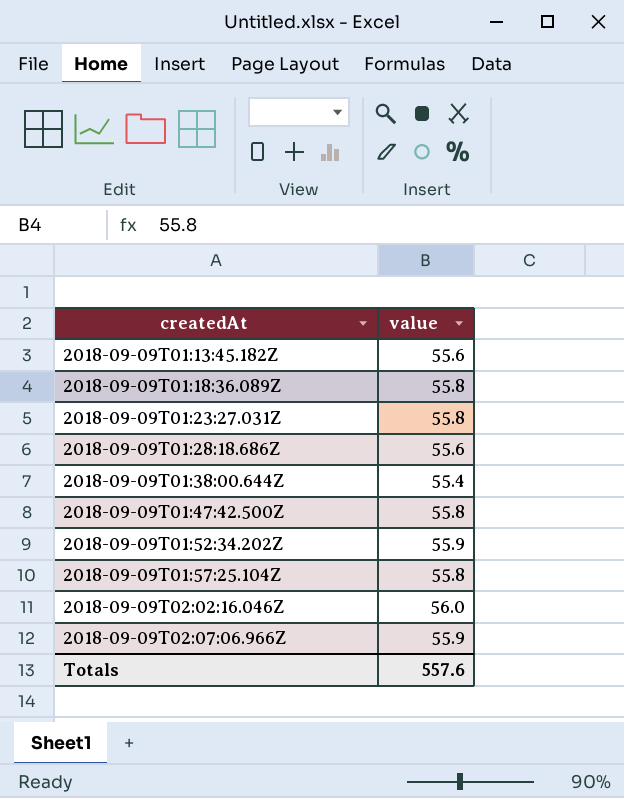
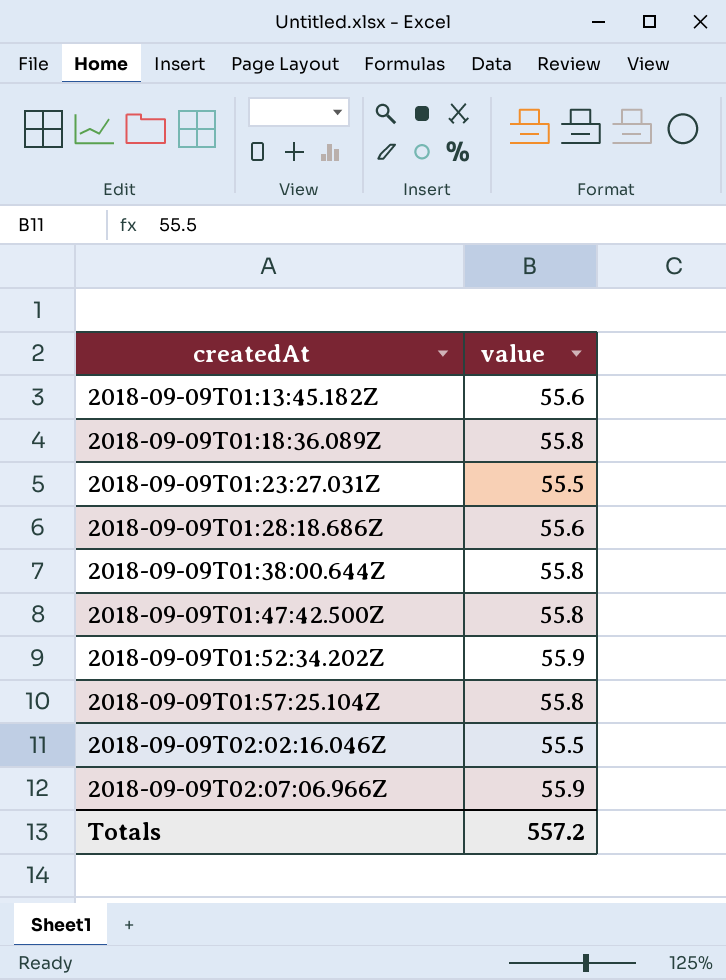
2018-09-09T01:23:27.031Z | value: 55.8 -> 55.5
2018-09-09T01:38:00.644Z | value: 55.4 -> 55.8
2018-09-09T02:02:16.046Z | value: 56.0 -> 55.5
Totals | value: 557.6 -> 557.2

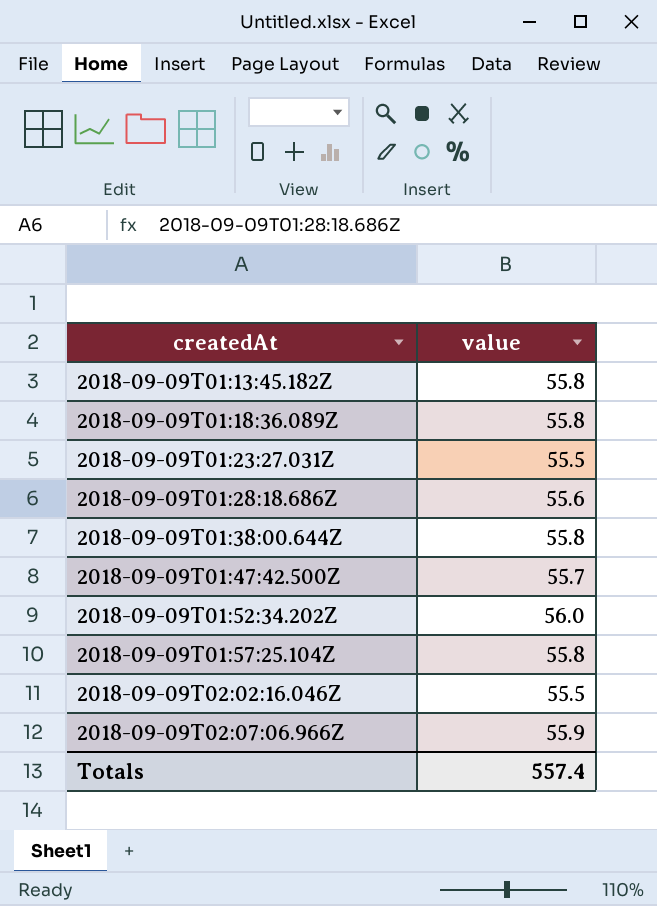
2018-09-09T01:13:45.182Z | value: 55.6 -> 55.8
2018-09-09T01:47:42.500Z | value: 55.8 -> 55.7
2018-09-09T01:52:34.202Z | value: 55.9 -> 56.0
Totals | value: 557.2 -> 557.4

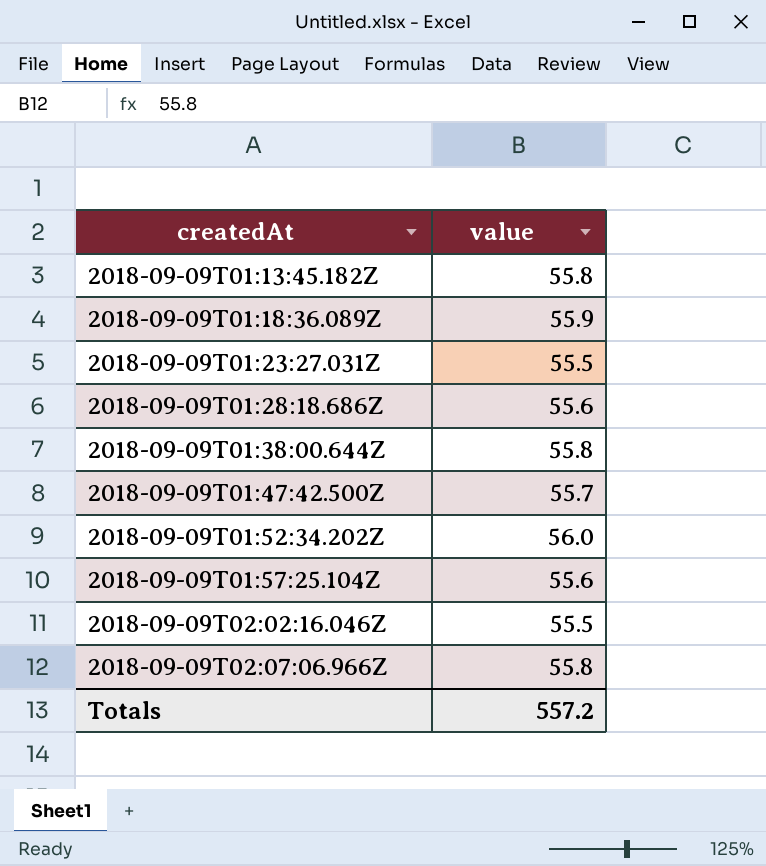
2018-09-09T01:18:36.089Z | value: 55.8 -> 55.9
2018-09-09T01:57:25.104Z | value: 55.8 -> 55.6
2018-09-09T02:07:06.966Z | value: 55.9 -> 55.8
Totals | value: 557.4 -> 557.2

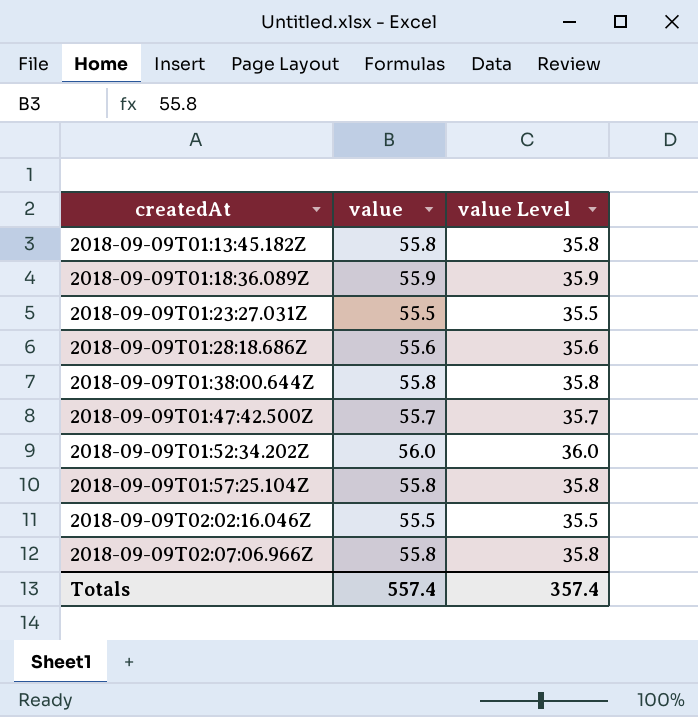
column value Level | formula: none -> [value] - 20
2018-09-09T01:57:25.104Z | value: 55.6 -> 55.8
Totals | value: 557.2 -> 557.4

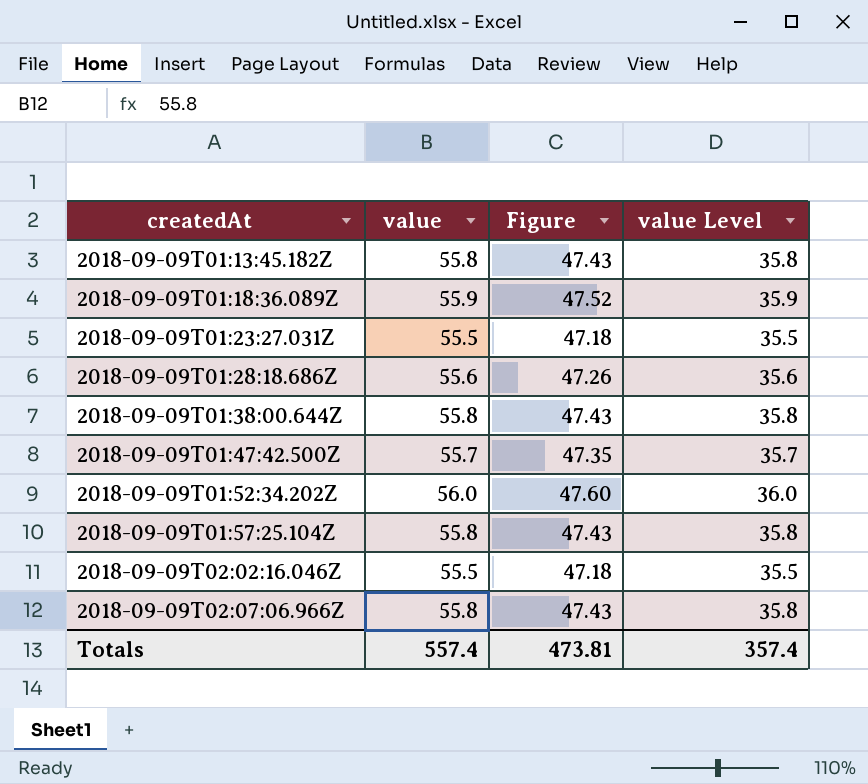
column Figure | formula: none -> [value] * 0.85

